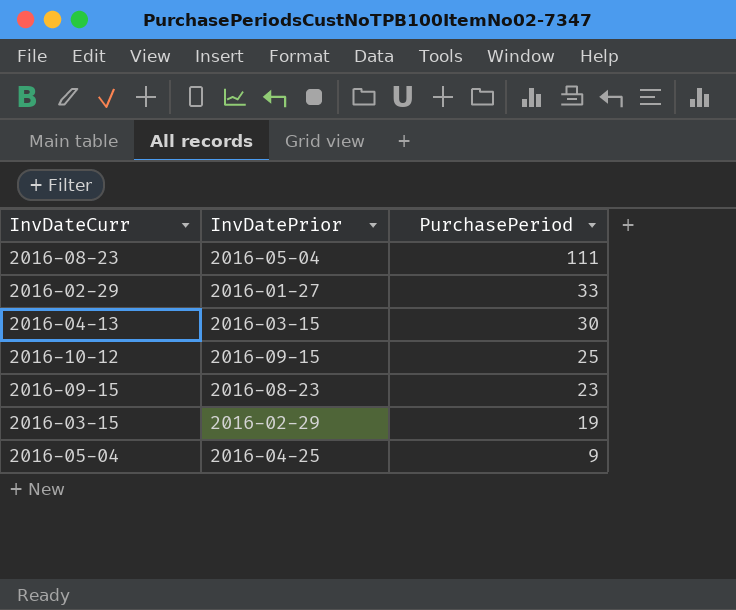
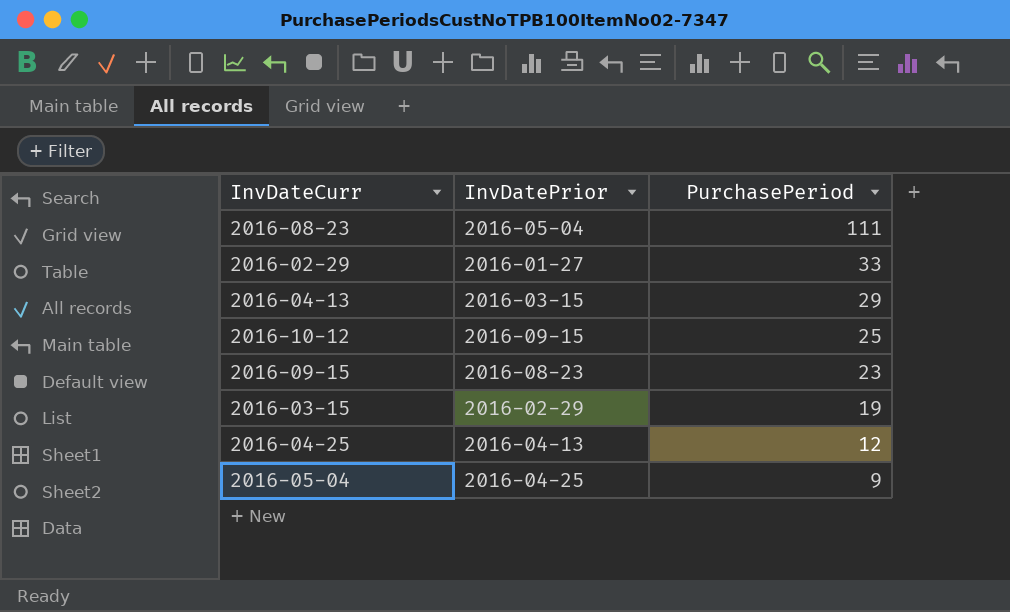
2016-04-13 | PurchasePeriod: 30 -> 29
row 2016-04-25: none -> 2016-04-13 | 12

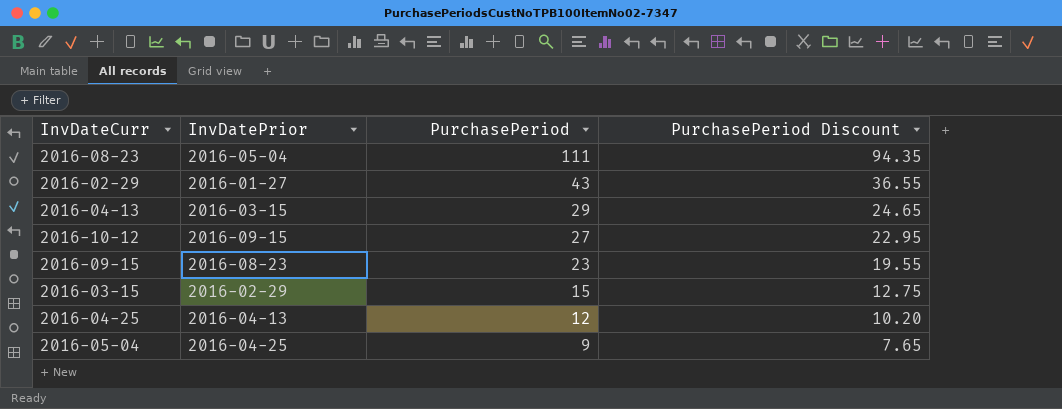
column PurchasePeriod Discount | formula: none -> [PurchasePeriod] * 0.85
2016-02-29 | PurchasePeriod: 33 -> 43
2016-10-12 | PurchasePeriod: 25 -> 27
2016-03-15 | PurchasePeriod: 19 -> 15

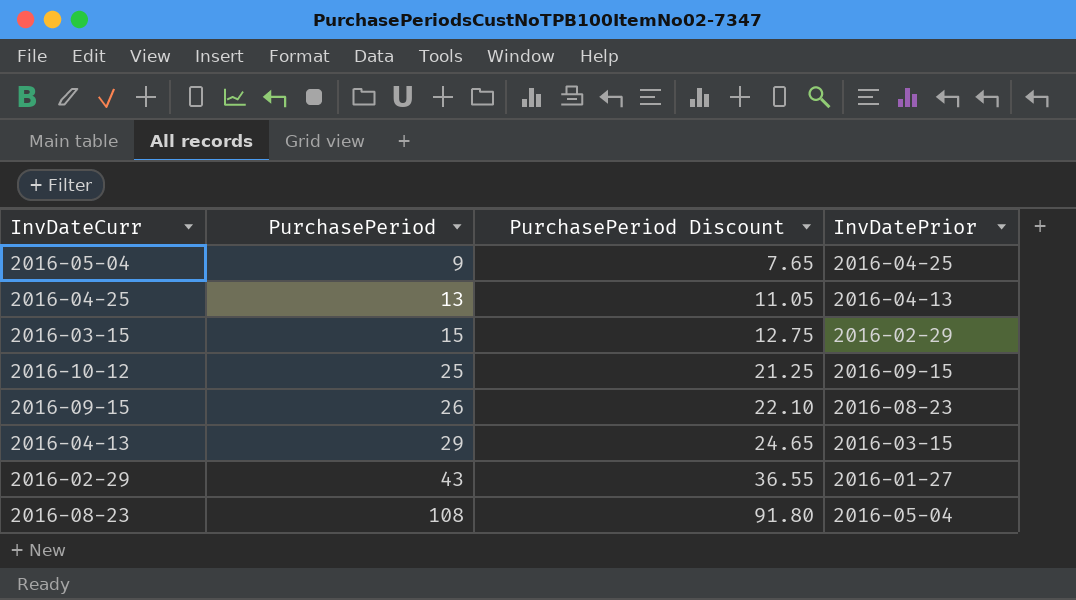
row order: PurchasePeriod descending -> PurchasePeriod ascending
column InvDatePrior | position: 2 -> 4
2016-04-25 | PurchasePeriod: 12 -> 13
2016-04-25 | PurchasePeriod Discount: 10.20 -> 11.05
2016-10-12 | PurchasePeriod: 27 -> 25
2016-10-12 | PurchasePeriod Discount: 22.95 -> 21.25
2016-09-15 | PurchasePeriod: 23 -> 26
2016-09-15 | PurchasePeriod Discount: 19.55 -> 22.10
2016-08-23 | PurchasePeriod: 111 -> 108
2016-08-23 | PurchasePeriod Discount: 94.35 -> 91.80

